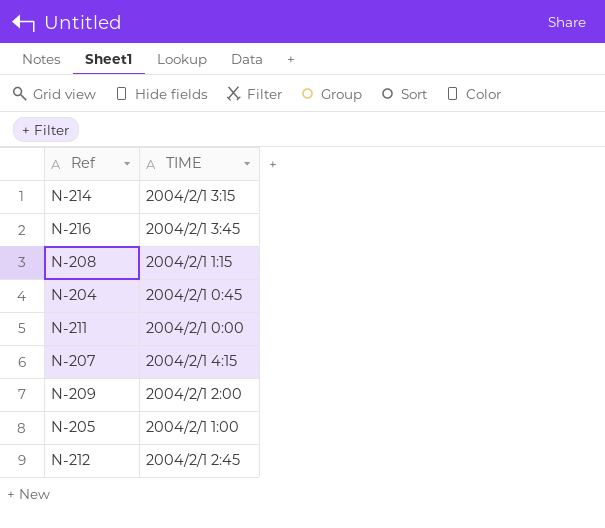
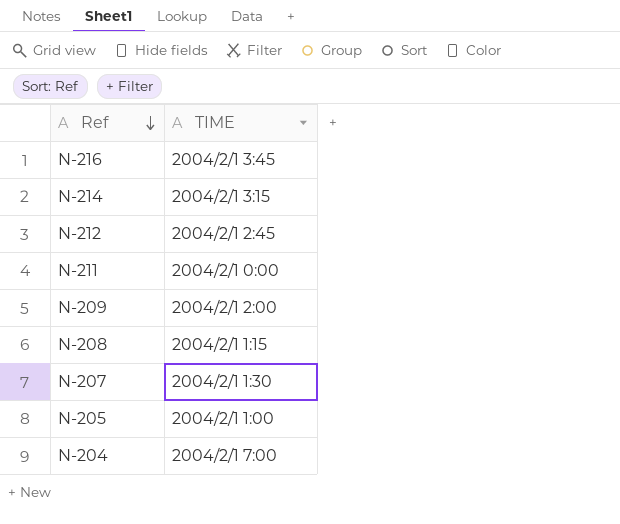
row order: none -> Ref descending
N-207 | TIME: 2004/2/1 4:15 -> 2004/2/1 1:30
N-204 | TIME: 2004/2/1 0:45 -> 2004/2/1 7:00

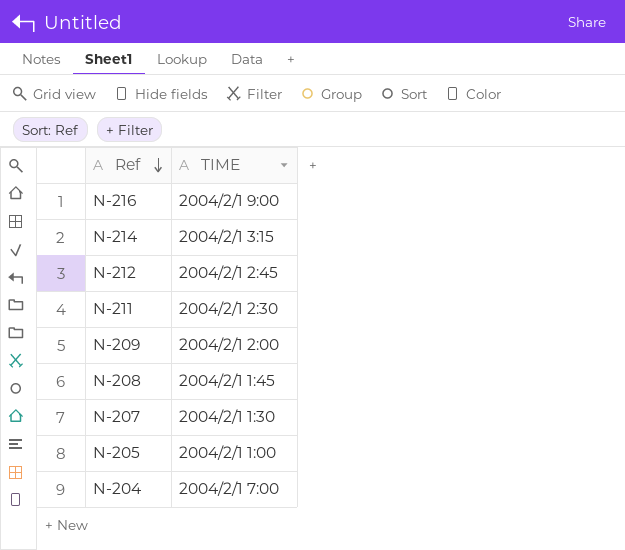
N-216 | TIME: 2004/2/1 3:45 -> 2004/2/1 9:00
N-211 | TIME: 2004/2/1 0:00 -> 2004/2/1 2:30
N-208 | TIME: 2004/2/1 1:15 -> 2004/2/1 1:45

